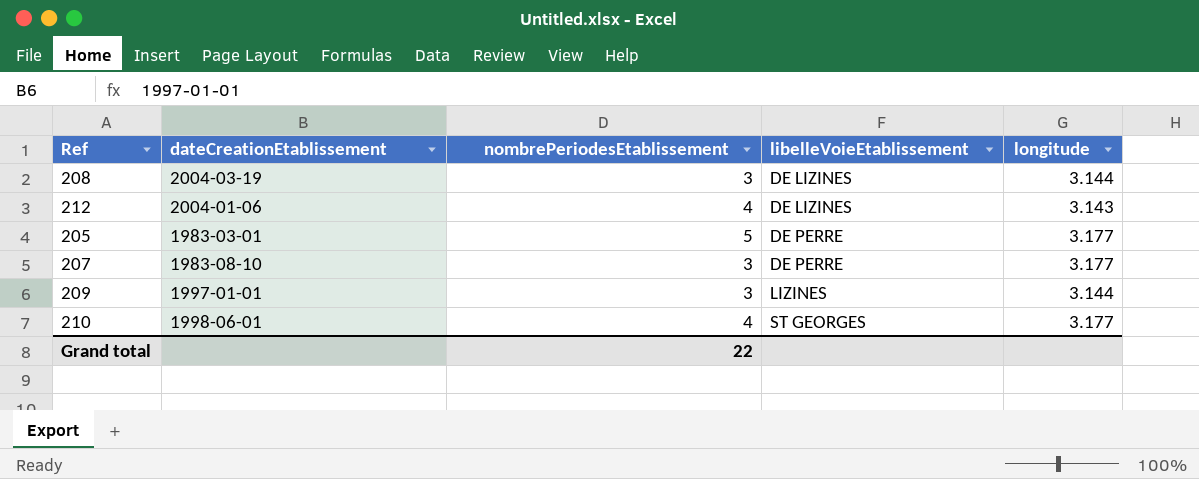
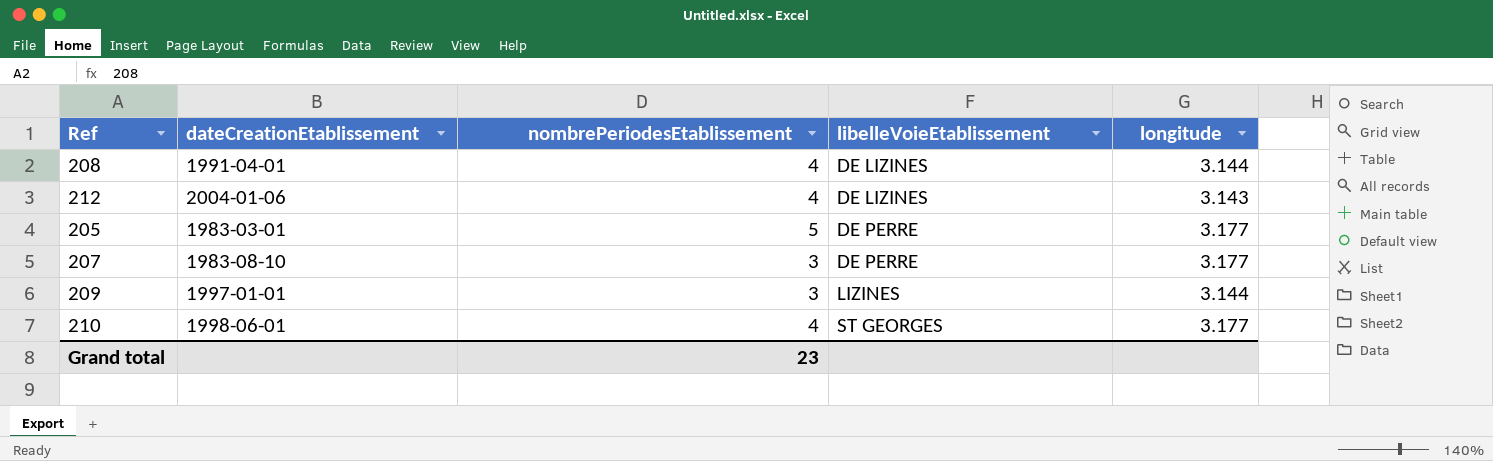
208 | dateCreationEtablissement: 2004-03-19 -> 1991-04-01
208 | nombrePeriodesEtablissement: 3 -> 4
Grand total | nombrePeriodesEtablissement: 22 -> 23

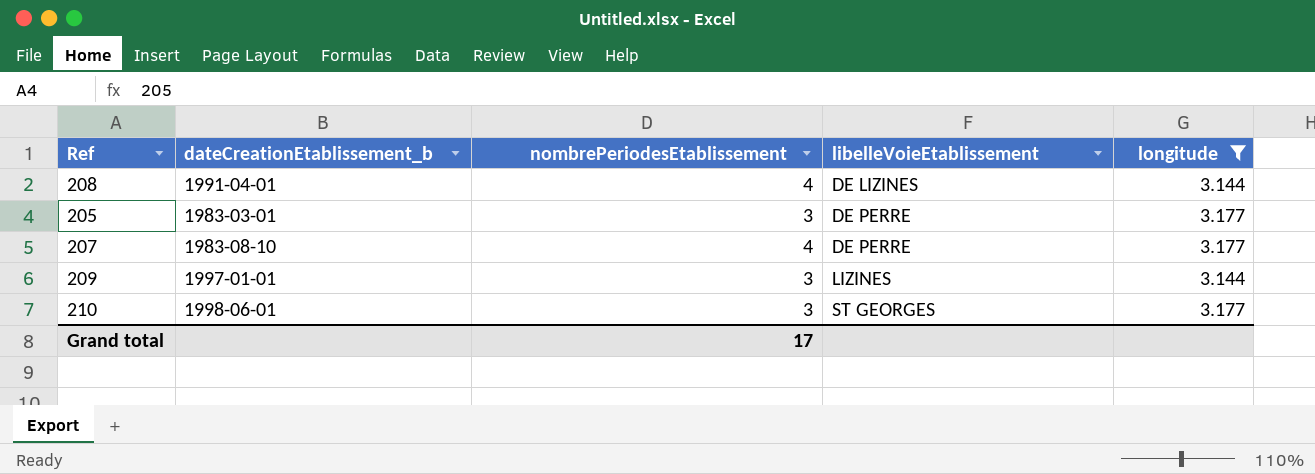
filter: none -> longitude != 3.143
column name: dateCreationEtablissement -> dateCreationEtablissement_b
205 | nombrePeriodesEtablissement: 5 -> 3
207 | nombrePeriodesEtablissement: 3 -> 4
210 | nombrePeriodesEtablissement: 4 -> 3
Grand total | nombrePeriodesEtablissement: 23 -> 17

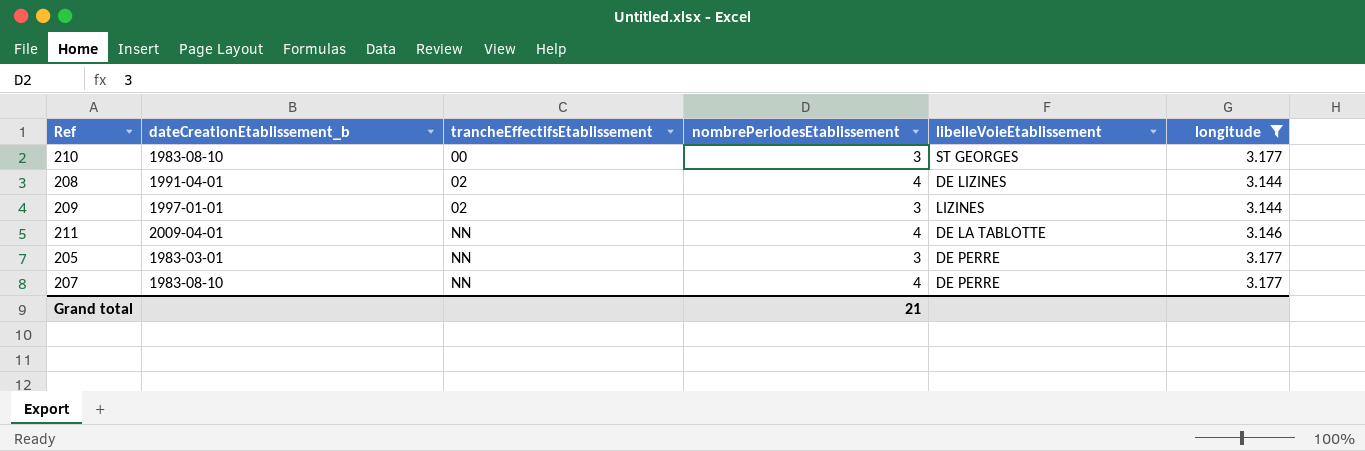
row order: libelleVoieEtablissement ascending -> trancheEffectifsEtablissement ascending
column trancheEffectifsEtablissement | position: none -> 3
210 | dateCreationEtablissement_b: 1998-06-01 -> 1983-08-10
row 211: none -> 2009-04-01 | NN | 4 | DE LA TABLOTTE | 3.146
Grand total | nombrePeriodesEtablissement: 17 -> 21

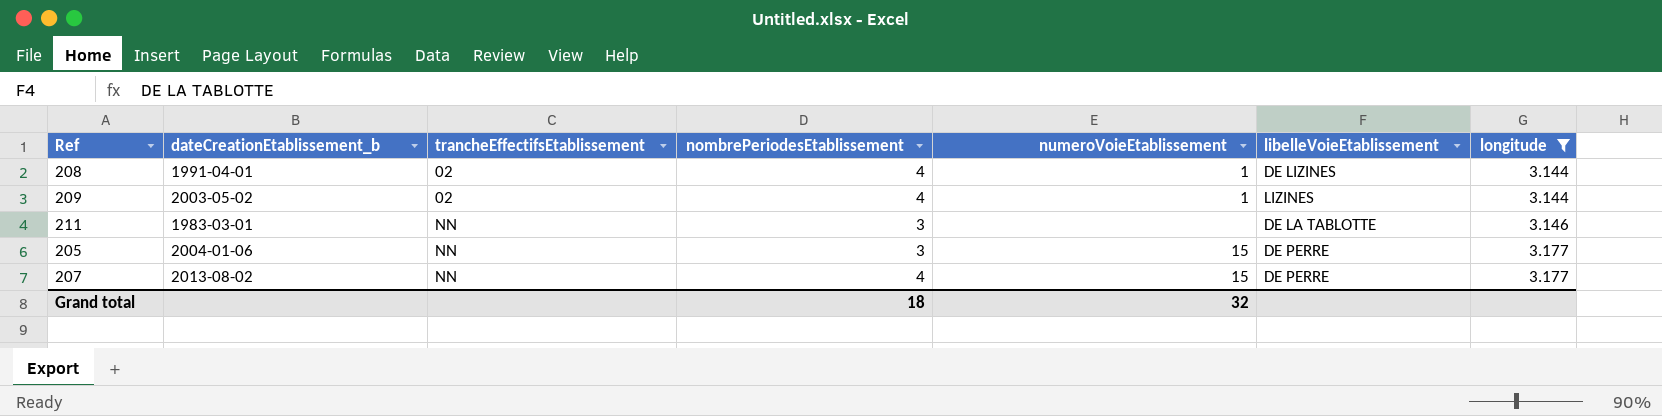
column numeroVoieEtablissement | position: none -> 5
row 210: 1983-08-10 | 00 | 3 | ST GEORGES | 3.177 -> none
209 | dateCreationEtablissement_b: 1997-01-01 -> 2003-05-02
209 | nombrePeriodesEtablissement: 3 -> 4
211 | dateCreationEtablissement_b: 2009-04-01 -> 1983-03-01
211 | nombrePeriodesEtablissement: 4 -> 3
205 | dateCreationEtablissement_b: 1983-03-01 -> 2004-01-06
207 | dateCreationEtablissement_b: 1983-08-10 -> 2013-08-02
Grand total | nombrePeriodesEtablissement: 21 -> 18

